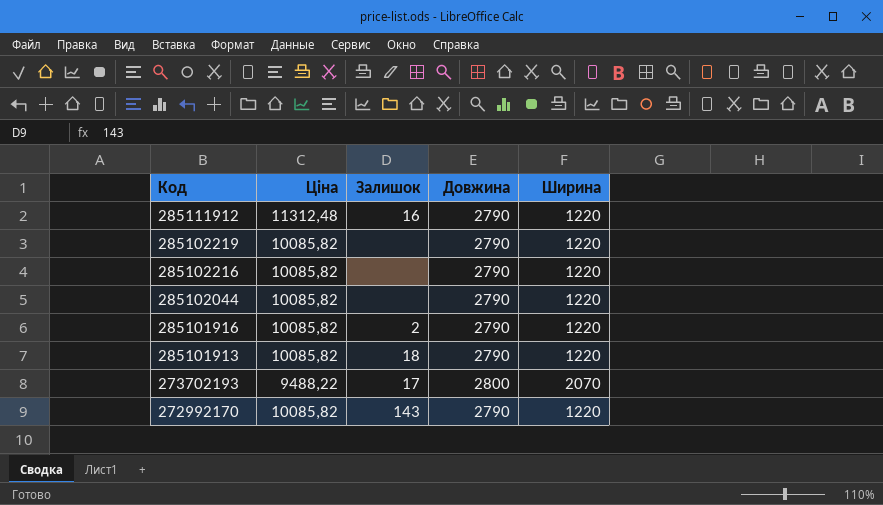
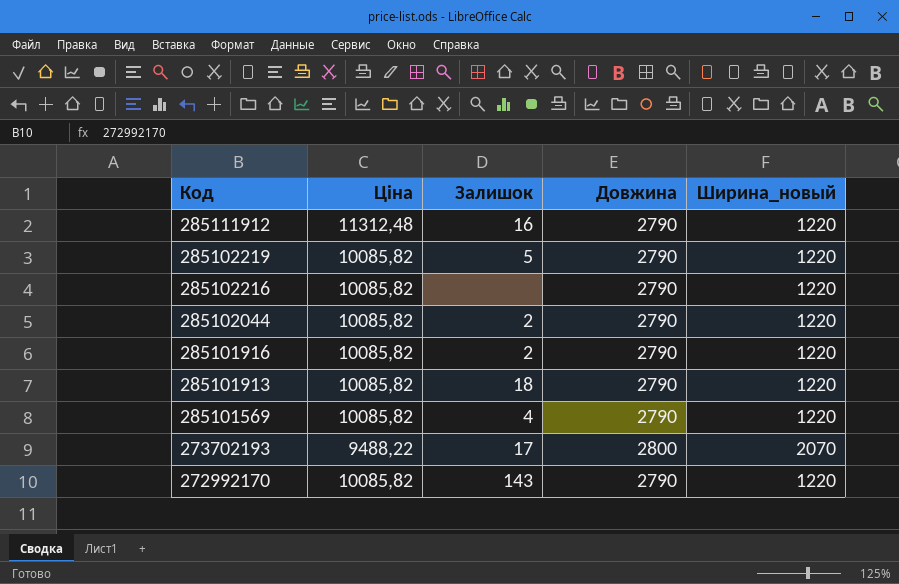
column name: Ширина -> Ширина_новый
285102219 | Залишок: none -> 5
285102044 | Залишок: none -> 2
row 285101569: none -> 10085,82 | 4 | 2790 | 1220

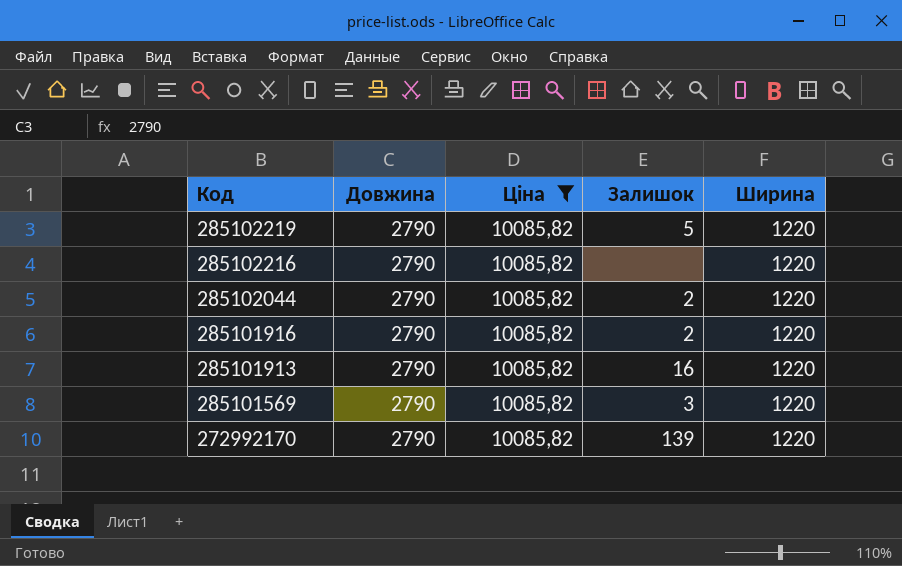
filter: none -> Ціна = 10085,82
column Довжина | position: 4 -> 2
column name: Ширина_новый -> Ширина
285101913 | Залишок: 18 -> 16
285101569 | Залишок: 4 -> 3
272992170 | Залишок: 143 -> 139

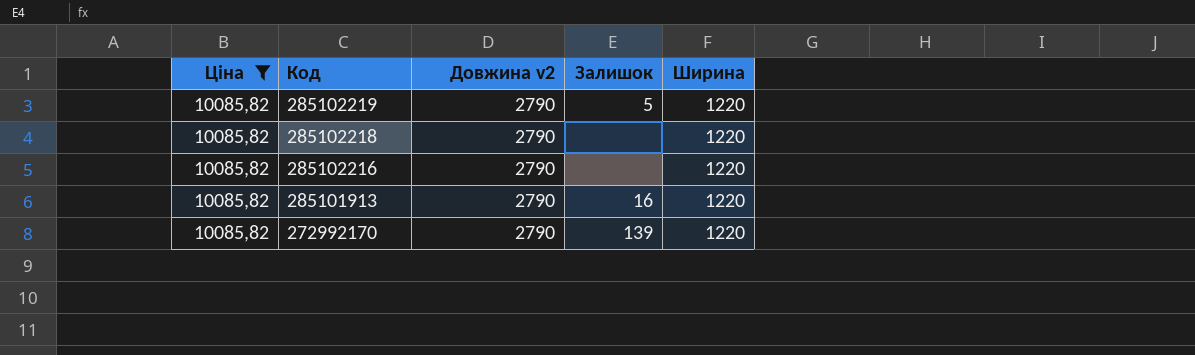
column Ціна | position: 3 -> 1
column name: Довжина -> Довжина v2
row 285102044: 2790 | 10085,82 | 2 | 1220 -> none
row 285101916: 2790 | 10085,82 | 2 | 1220 -> none
row 285101569: 2790 | 10085,82 | 3 | 1220 -> none
row 285102218: none -> 10085,82 | 2790 | none | 1220

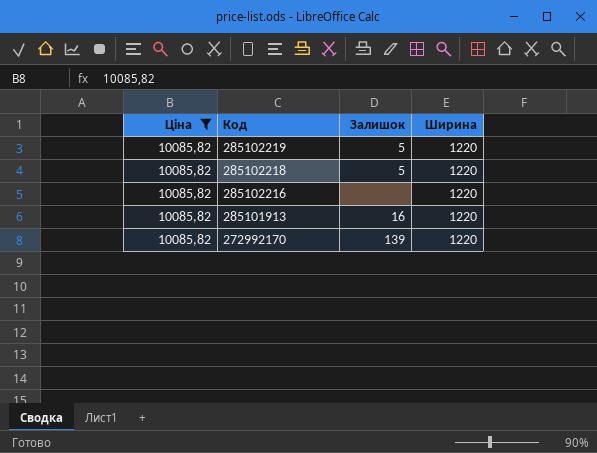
column Довжина v2 | position: 3 -> none
285102218 | Залишок: none -> 5

